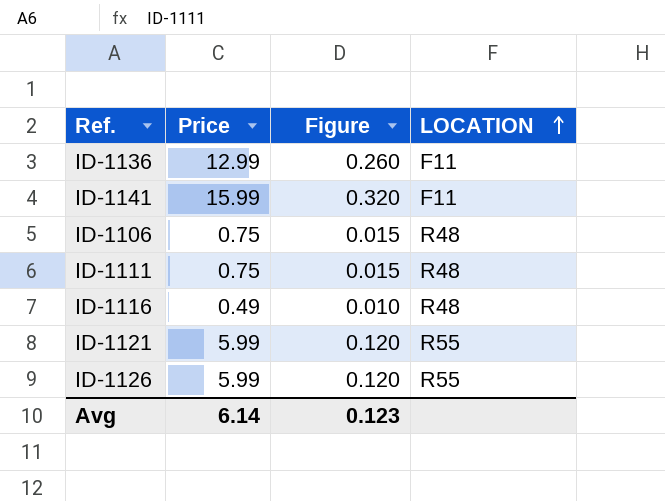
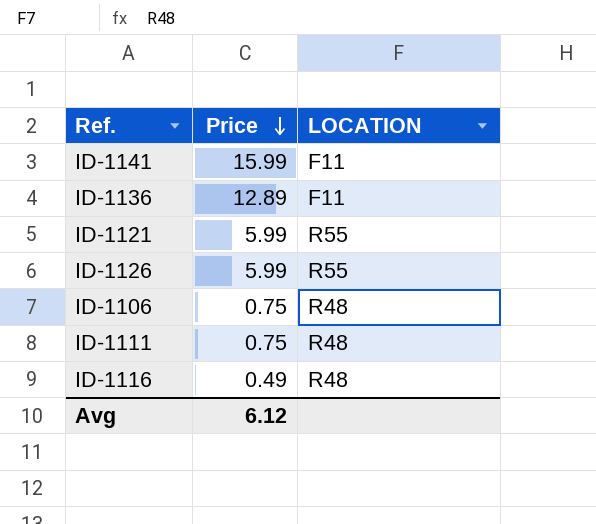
row order: LOCATION ascending -> Price descending
column Figure | formula: [Price] * 0.02 -> none
ID-1136 | Price: 12.99 -> 12.89
Avg | Price: 6.14 -> 6.12

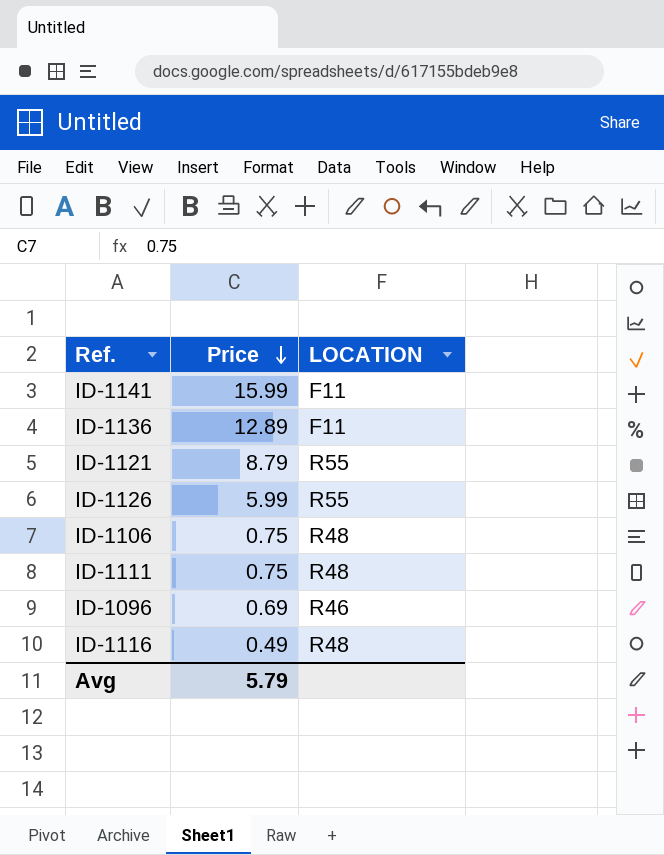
ID-1121 | Price: 5.99 -> 8.79
row ID-1096: none -> 0.69 | R46
Avg | Price: 6.12 -> 5.79

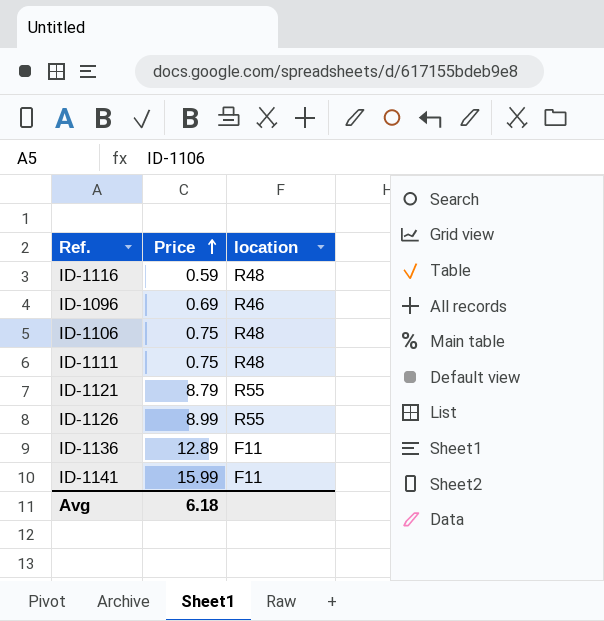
row order: Price descending -> Price ascending
column name: LOCATION -> location
ID-1116 | Price: 0.49 -> 0.59
ID-1126 | Price: 5.99 -> 8.99
Avg | Price: 5.79 -> 6.18

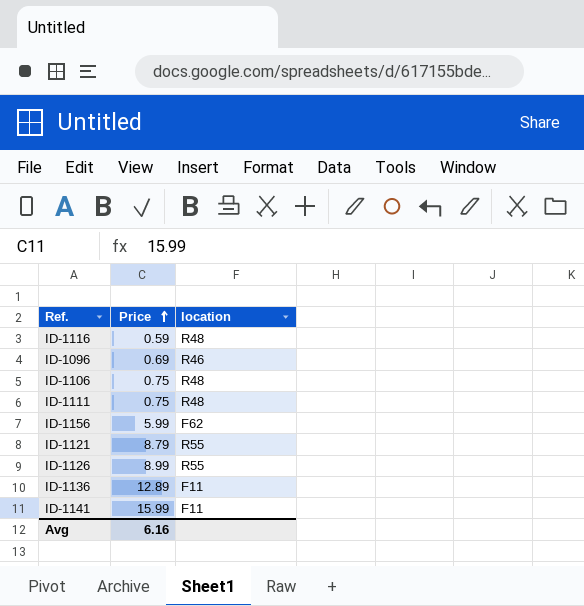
row ID-1156: none -> 5.99 | F62
Avg | Price: 6.18 -> 6.16

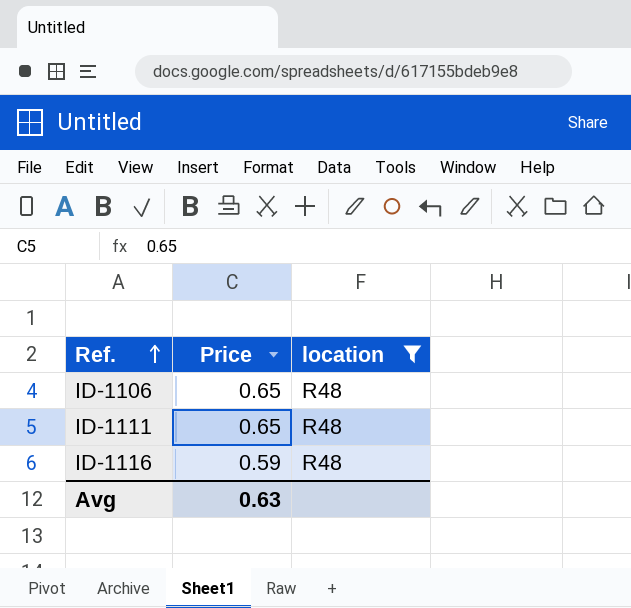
filter: none -> location = R48
row order: Price ascending -> Ref. ascending
ID-1106 | Price: 0.75 -> 0.65
ID-1111 | Price: 0.75 -> 0.65
Avg | Price: 6.16 -> 0.63

